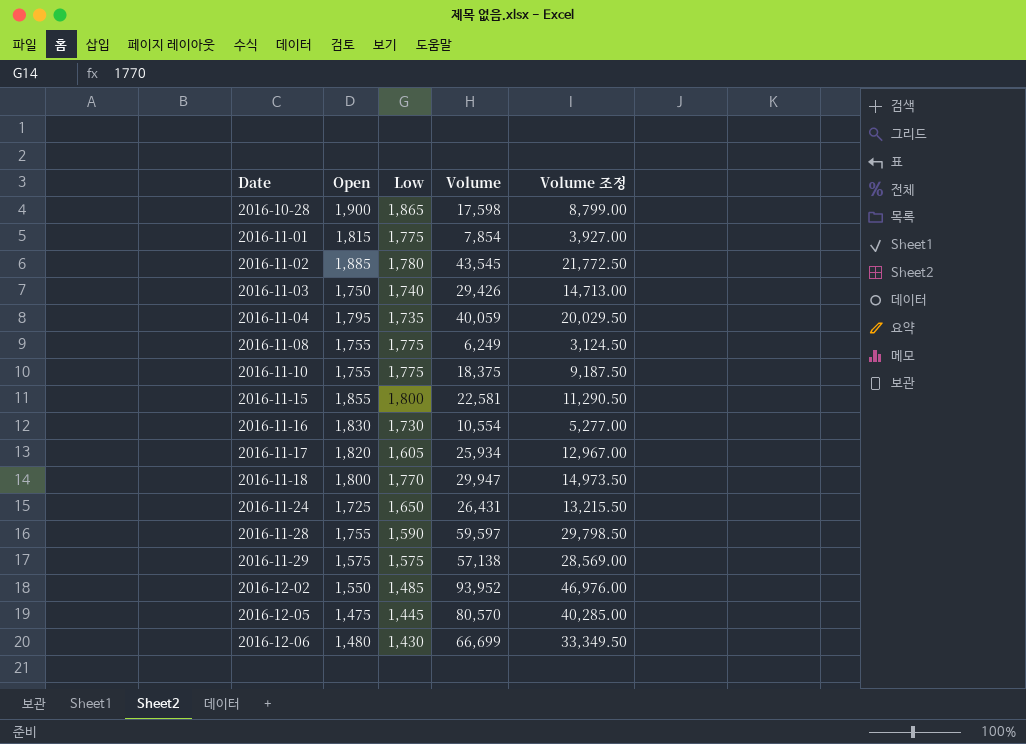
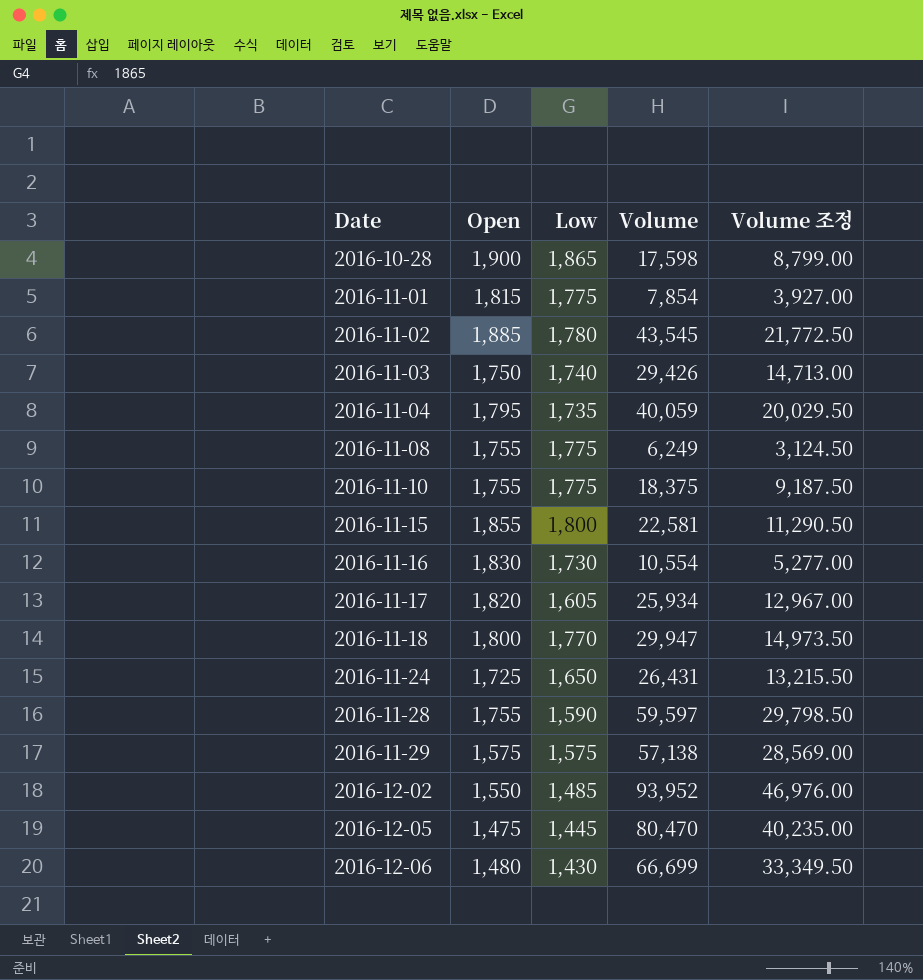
2016-12-05 | Volume: 80,570 -> 80,470
2016-12-05 | Volume 조정: 40,285.00 -> 40,235.00

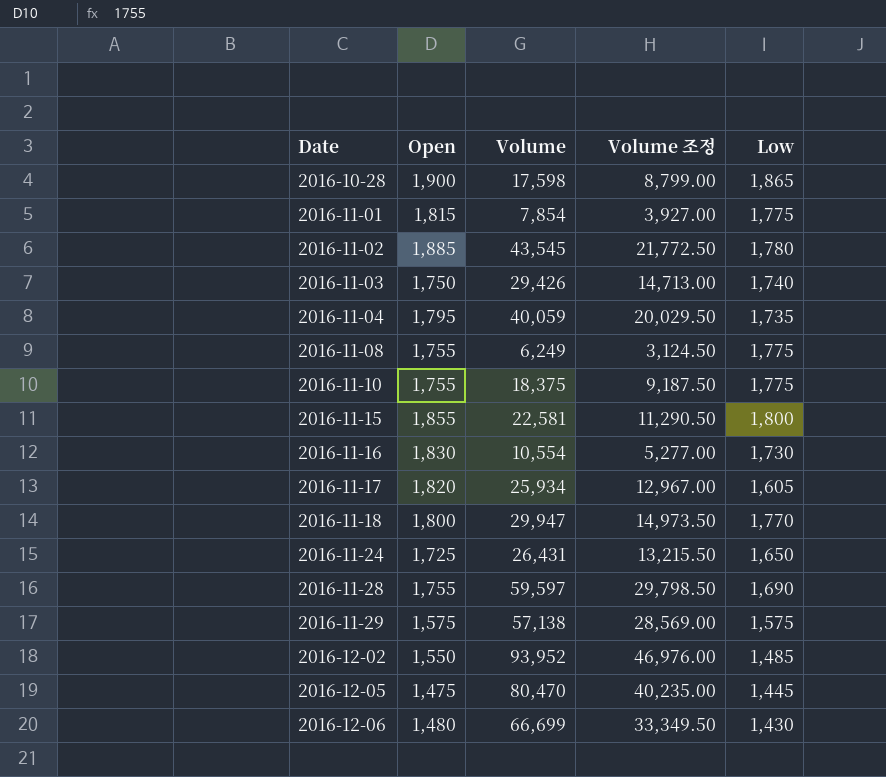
column Low | position: 3 -> 5
2016-11-28 | Low: 1,590 -> 1,690

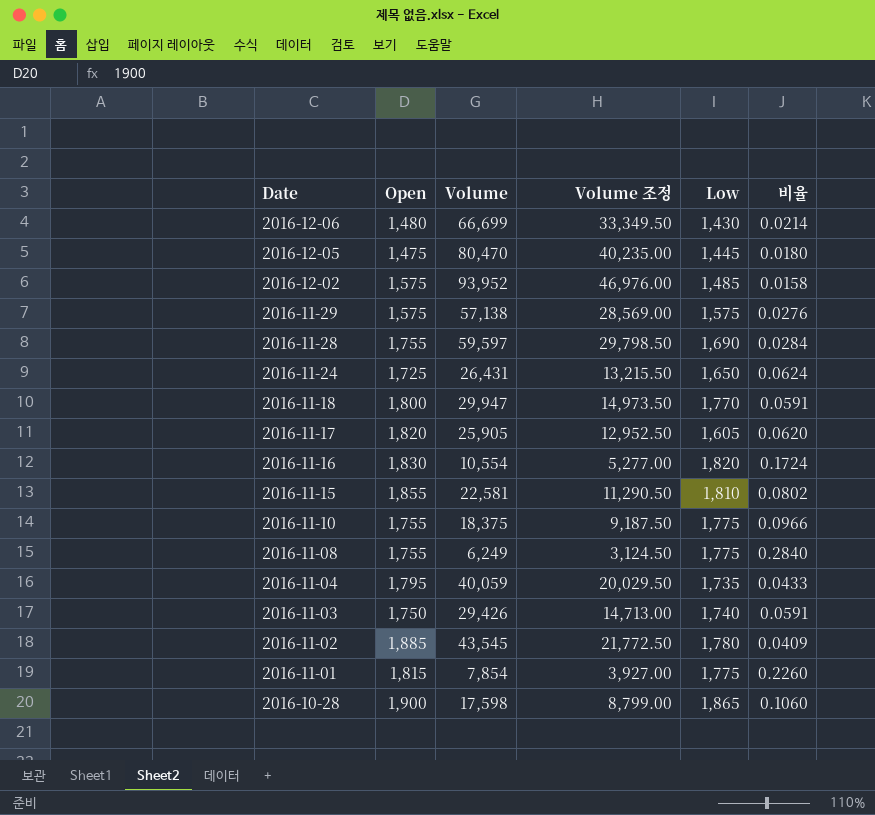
row order: Date ascending -> Date descending
column 비율 | formula: none -> [Low] / [Volume]
2016-12-02 | Open: 1,550 -> 1,575
2016-11-17 | Volume: 25,934 -> 25,905
2016-11-17 | Volume 조정: 12,967.00 -> 12,952.50
2016-11-16 | Low: 1,730 -> 1,820
2016-11-15 | Low: 1,800 -> 1,810

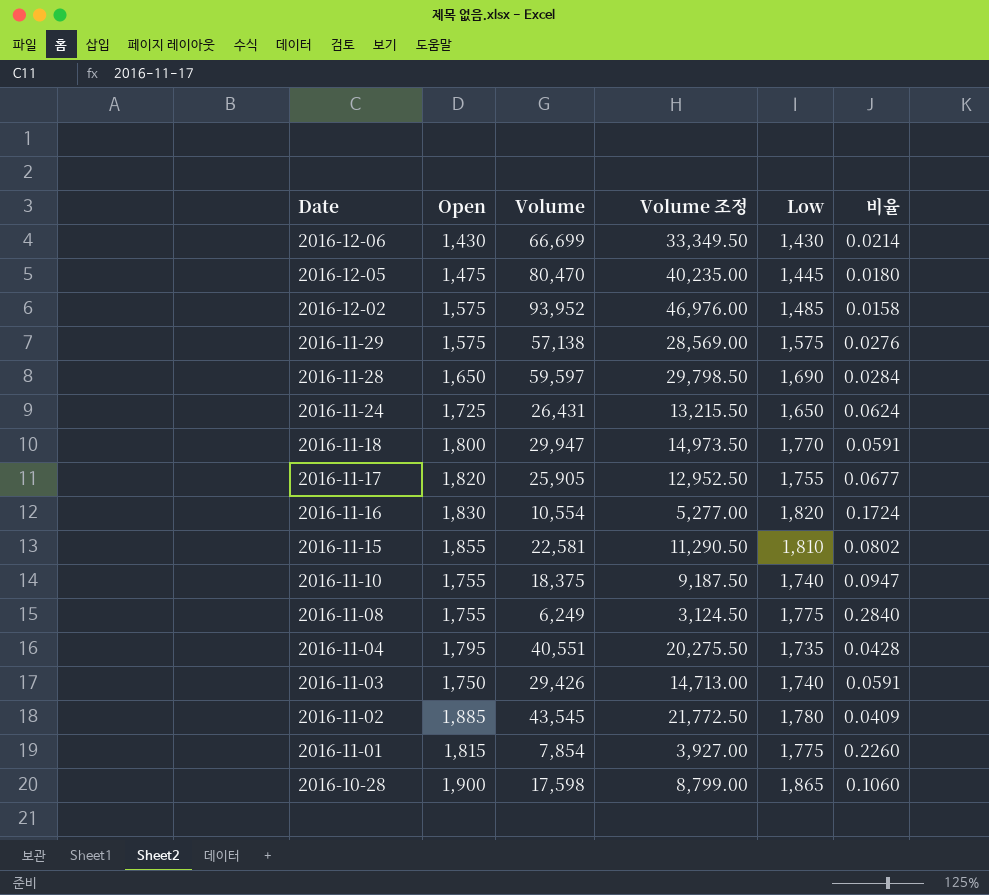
2016-12-06 | Open: 1,480 -> 1,430
2016-11-28 | Open: 1,755 -> 1,650
2016-11-17 | Low: 1,605 -> 1,755
2016-11-17 | 비율: 0.0620 -> 0.0677
2016-11-10 | Low: 1,775 -> 1,740
2016-11-10 | 비율: 0.0966 -> 0.0947
2016-11-04 | Volume: 40,059 -> 40,551
2016-11-04 | Volume 조정: 20,029.50 -> 20,275.50
2016-11-04 | 비율: 0.0433 -> 0.0428

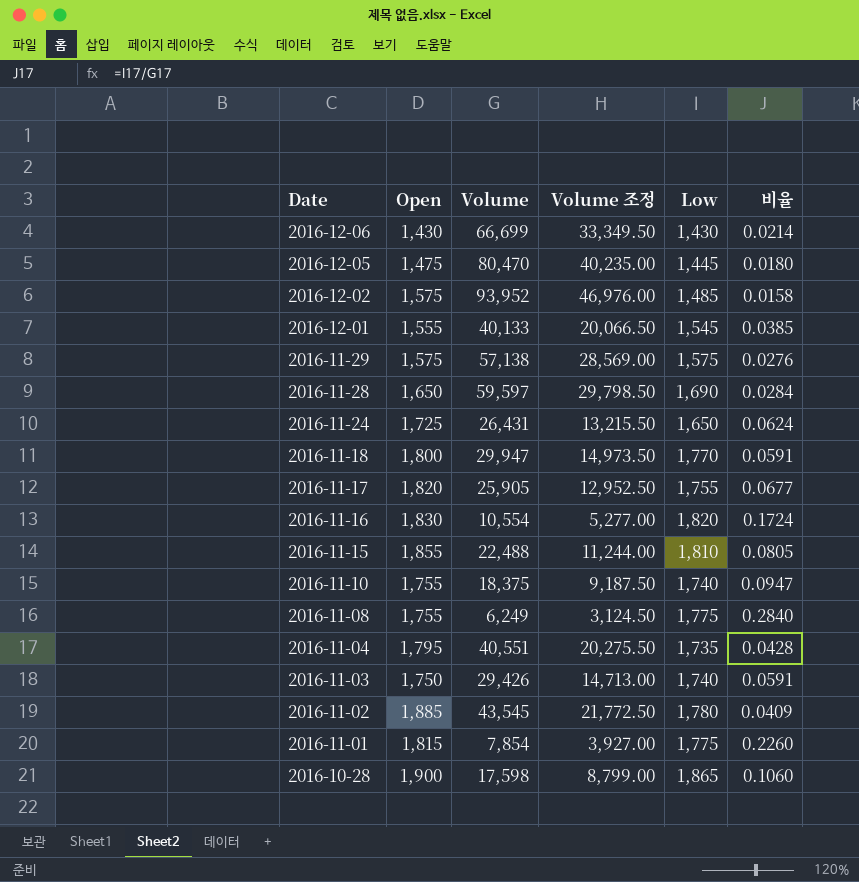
row 2016-12-01: none -> 1,555 | 40,133 | 20,066.50 | 1,545 | 0.0385
2016-11-15 | Volume: 22,581 -> 22,488
2016-11-15 | Volume 조정: 11,290.50 -> 11,244.00
2016-11-15 | 비율: 0.0802 -> 0.0805

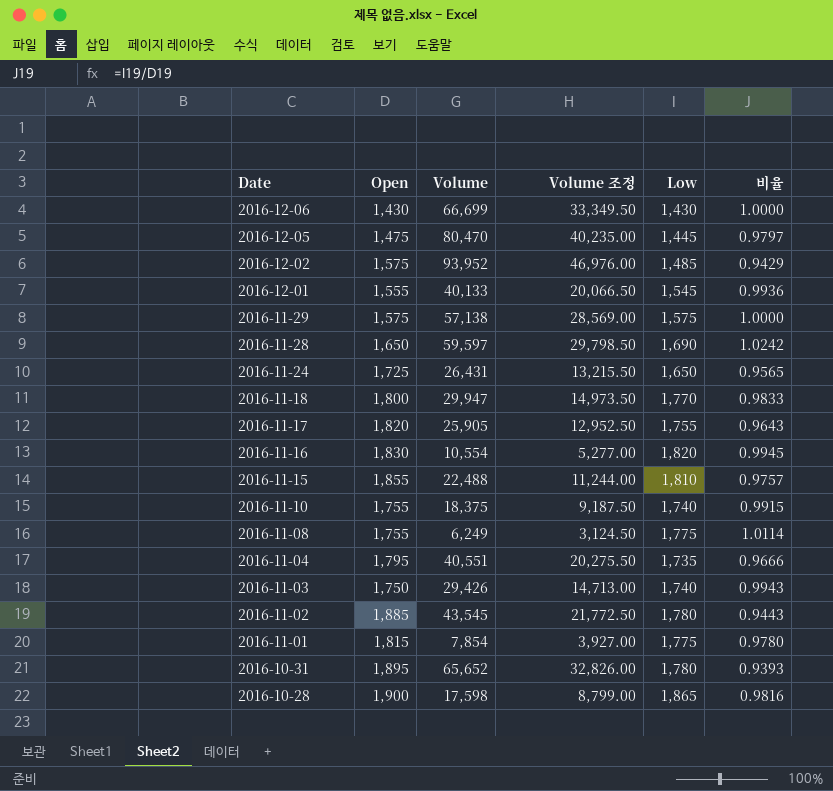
column 비율 | formula: [Low] / [Volume] -> [Low] / [Open]
row 2016-10-31: none -> 1,895 | 65,652 | 32,826.00 | 1,780 | 0.9393

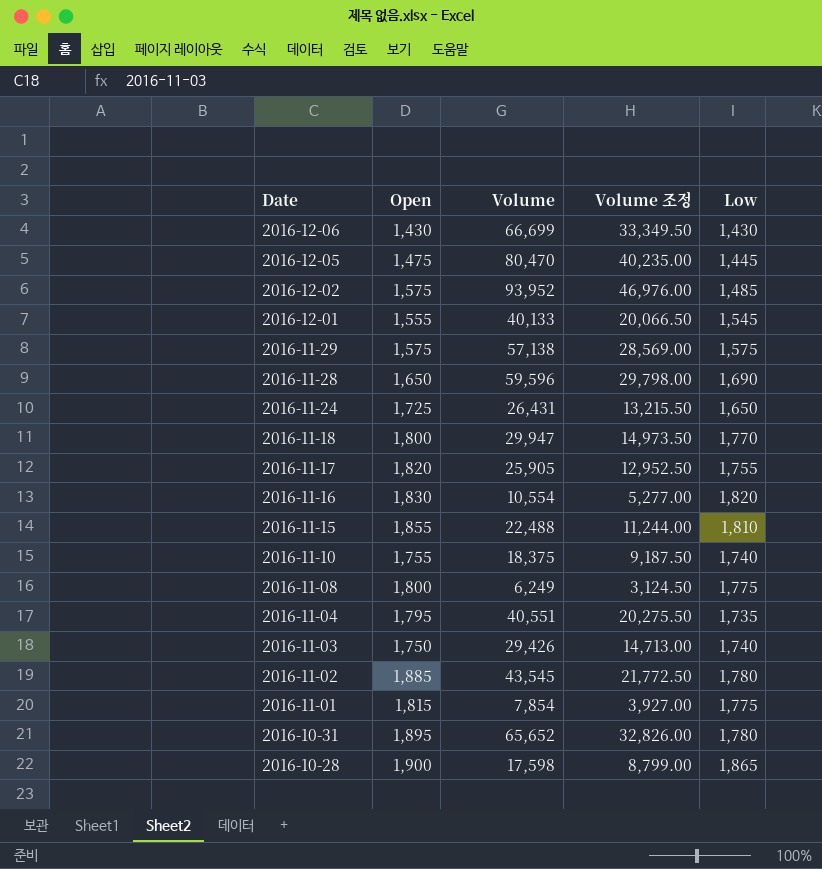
column 비율 | formula: [Low] / [Open] -> none
2016-11-28 | Volume: 59,597 -> 59,596
2016-11-28 | Volume 조정: 29,798.50 -> 29,798.00
2016-11-08 | Open: 1,755 -> 1,800

